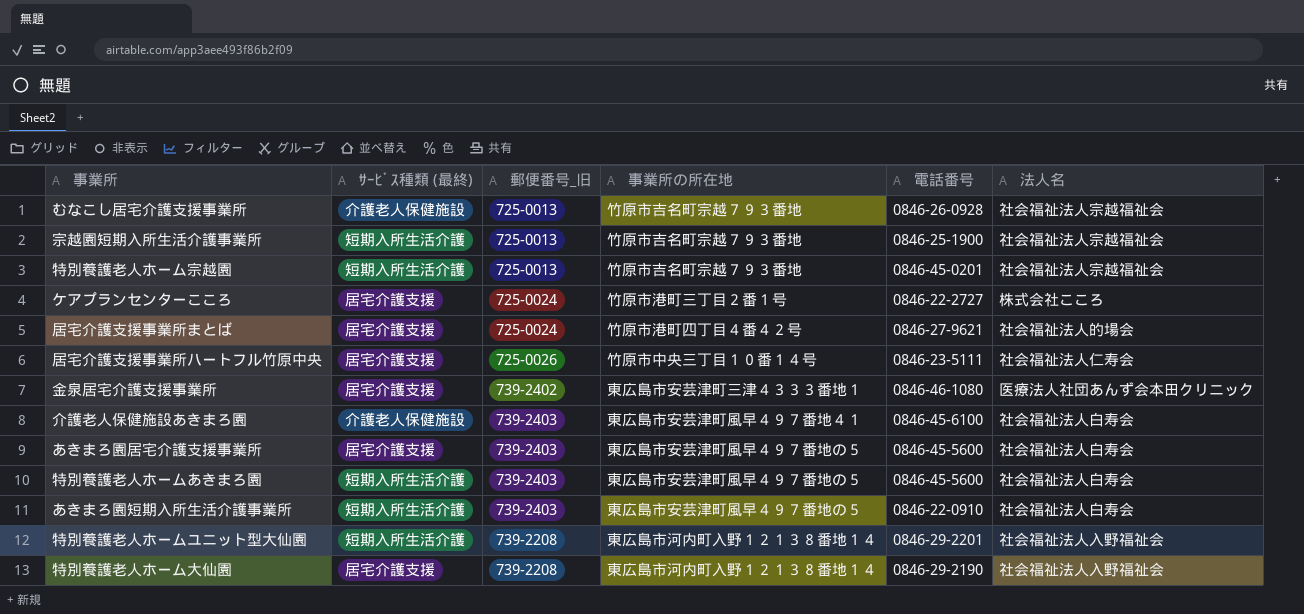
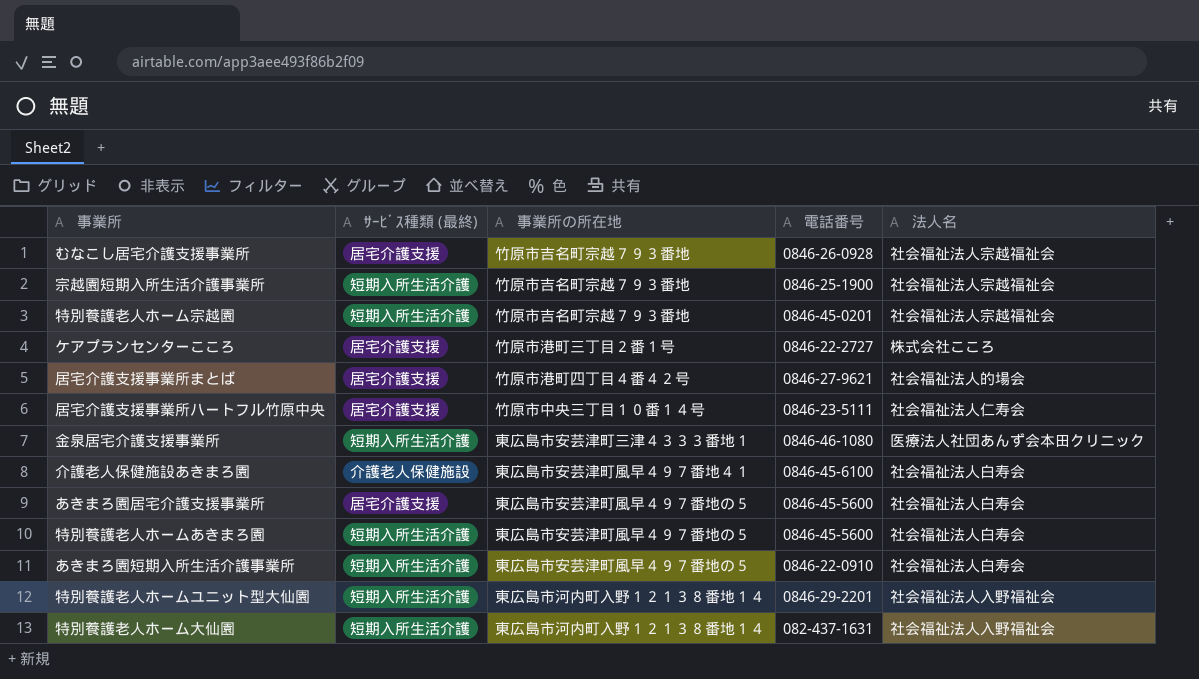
column 郵便番号_旧 | position: 3 -> none
むなこし居宅介護支援事業所 | ｻｰﾋﾞｽ種類 (最終): 介護老人保健施設 -> 居宅介護支援
金泉居宅介護支援事業所 | ｻｰﾋﾞｽ種類 (最終): 居宅介護支援 -> 短期入所生活介護
特別養護老人ホーム大仙園 | ｻｰﾋﾞｽ種類 (最終): 居宅介護支援 -> 短期入所生活介護
特別養護老人ホーム大仙園 | 電話番号: 0846-29-2190 -> 082-437-1631

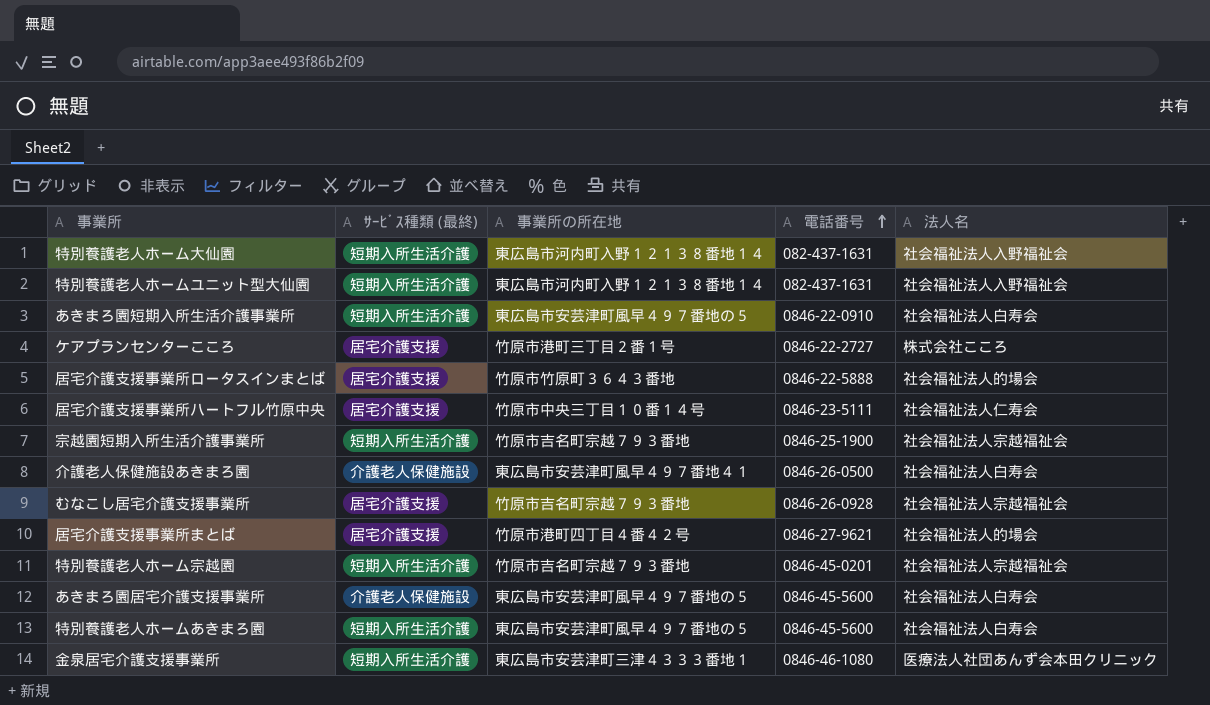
row order: none -> 電話番号 ascending
特別養護老人ホームユニット型大仙園 | 電話番号: 0846-29-2201 -> 082-437-1631
row 居宅介護支援事業所ロータスインまとば: none -> 居宅介護支援 | 竹原市竹原町３６４３番地 | 0846-22-5888 | 社会福祉法人的場会
介護老人保健施設あきまろ園 | 電話番号: 0846-45-6100 -> 0846-26-0500
あきまろ園居宅介護支援事業所 | ｻｰﾋﾞｽ種類 (最終): 居宅介護支援 -> 介護老人保健施設

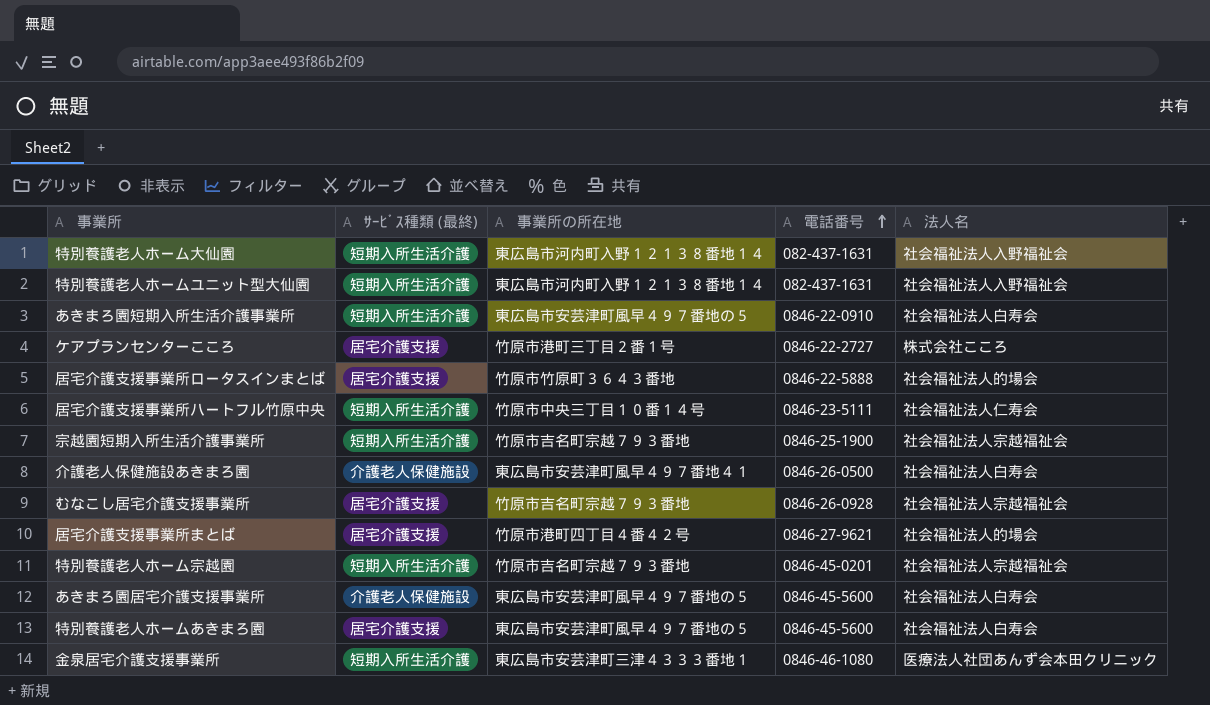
居宅介護支援事業所ハートフル竹原中央 | ｻｰﾋﾞｽ種類 (最終): 居宅介護支援 -> 短期入所生活介護
特別養護老人ホームあきまろ園 | ｻｰﾋﾞｽ種類 (最終): 短期入所生活介護 -> 居宅介護支援

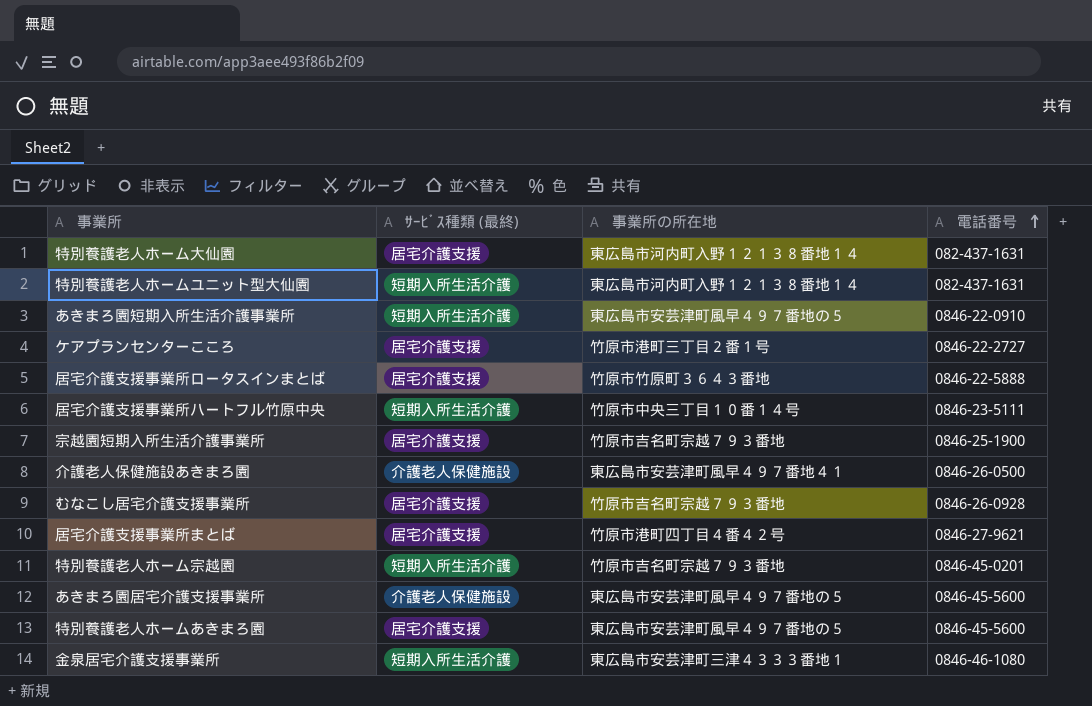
column 法人名 | position: 5 -> none
特別養護老人ホーム大仙園 | ｻｰﾋﾞｽ種類 (最終): 短期入所生活介護 -> 居宅介護支援
宗越園短期入所生活介護事業所 | ｻｰﾋﾞｽ種類 (最終): 短期入所生活介護 -> 居宅介護支援

